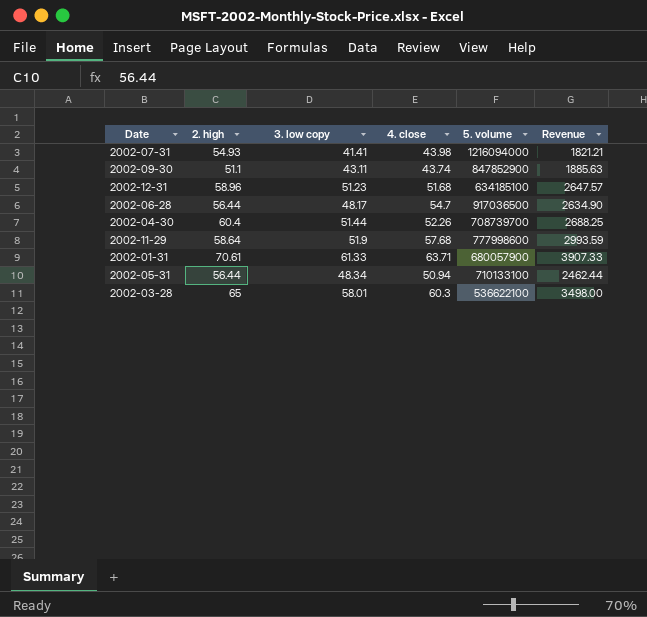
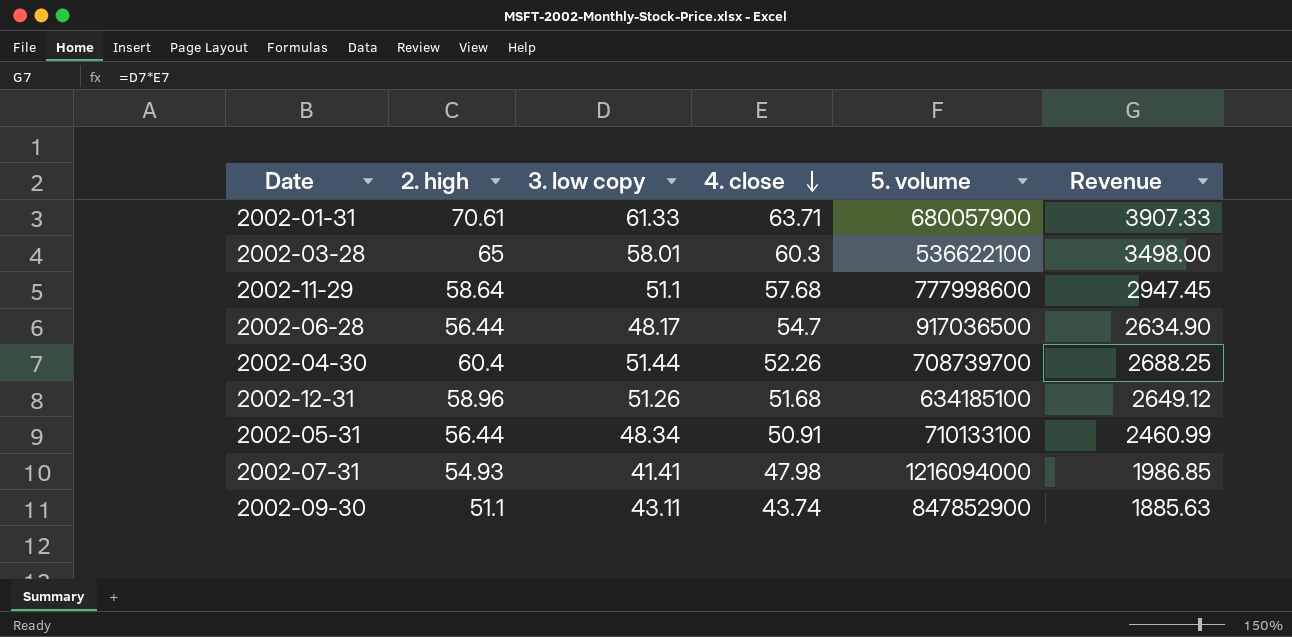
row order: none -> 4. close descending
2002-11-29 | 3. low copy: 51.9 -> 51.1
2002-11-29 | Revenue: 2993.59 -> 2947.45
2002-12-31 | 3. low copy: 51.23 -> 51.26
2002-12-31 | Revenue: 2647.57 -> 2649.12
2002-05-31 | 4. close: 50.94 -> 50.91
2002-05-31 | Revenue: 2462.44 -> 2460.99
2002-07-31 | 4. close: 43.98 -> 47.98
2002-07-31 | Revenue: 1821.21 -> 1986.85

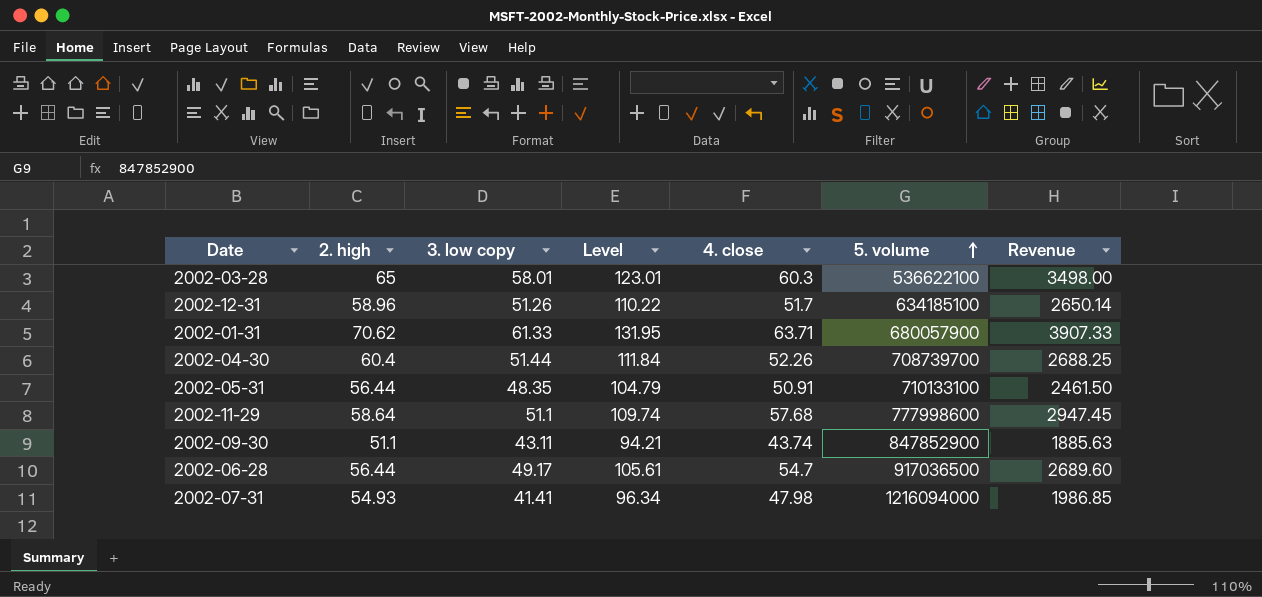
row order: 4. close descending -> 5. volume ascending
column Level | formula: none -> [2. high] + [3. low copy]
2002-12-31 | 4. close: 51.68 -> 51.7
2002-12-31 | Revenue: 2649.12 -> 2650.14
2002-01-31 | 2. high: 70.61 -> 70.62
2002-05-31 | 3. low copy: 48.34 -> 48.35
2002-05-31 | Revenue: 2460.99 -> 2461.50
2002-06-28 | 3. low copy: 48.17 -> 49.17
2002-06-28 | Revenue: 2634.90 -> 2689.60

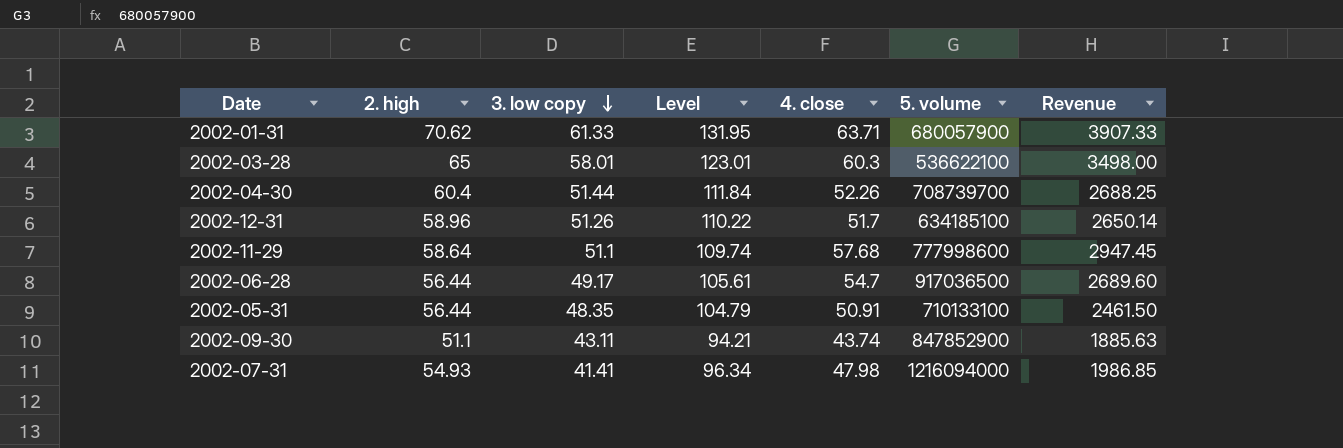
row order: 5. volume ascending -> 3. low copy descending

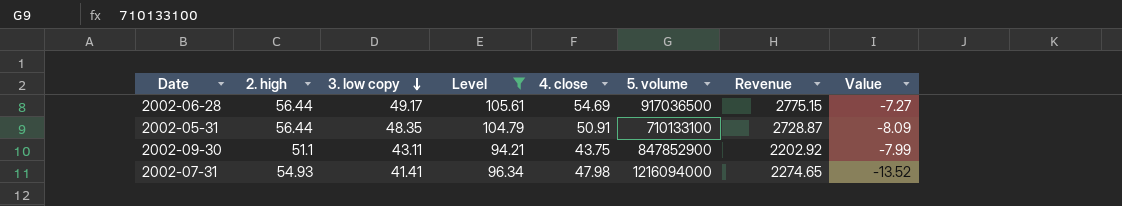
filter: none -> Level <= 105.61
column Revenue | formula: [3. low copy] * [4. close] -> [2. high] * [3. low copy]
column Value | formula: none -> [3. low copy] - [2. high]
2002-06-28 | 4. close: 54.7 -> 54.69
2002-09-30 | 4. close: 43.74 -> 43.75

